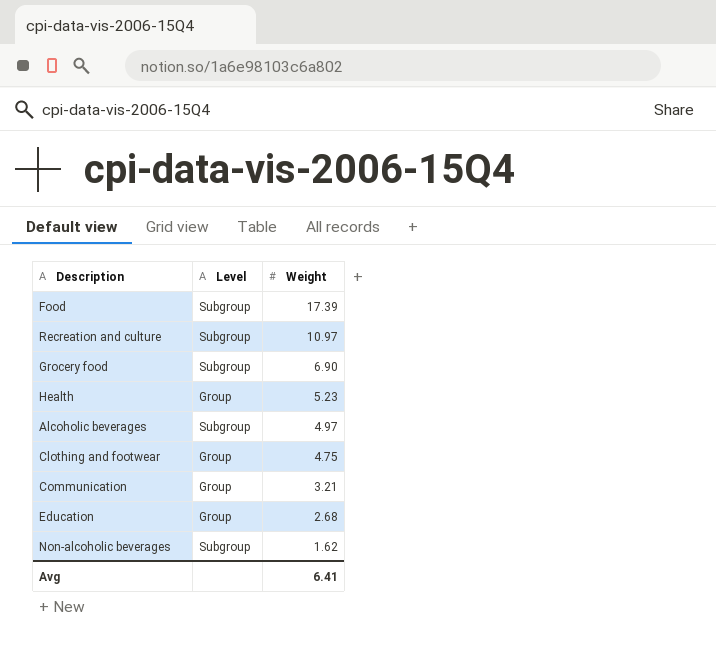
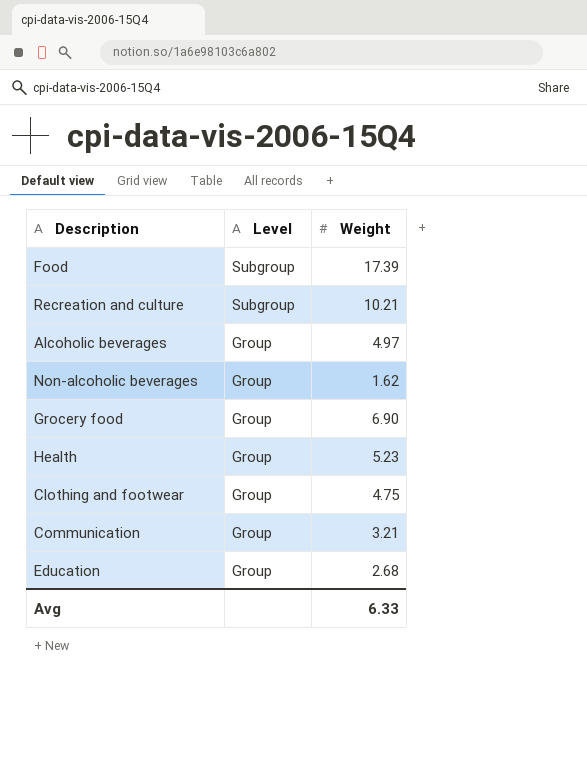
row order: Weight descending -> Level descending
Recreation and culture | Weight: 10.97 -> 10.21
Alcoholic beverages | Level: Subgroup -> Group
Non-alcoholic beverages | Level: Subgroup -> Group
Grocery food | Level: Subgroup -> Group
Avg | Weight: 6.41 -> 6.33

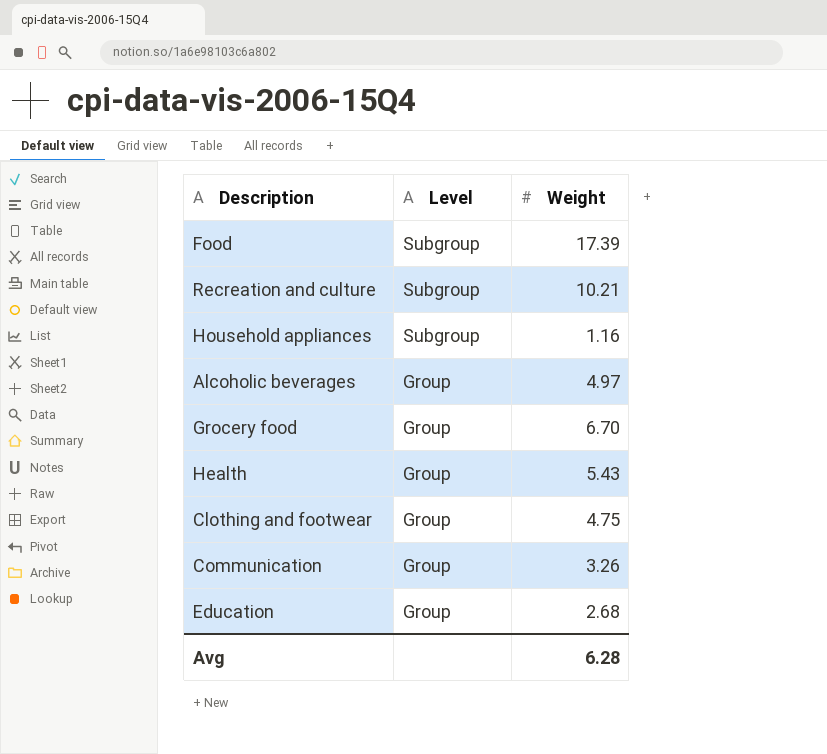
row Non-alcoholic beverages: Group | 1.62 -> none
row Household appliances: none -> Subgroup | 1.16
Grocery food | Weight: 6.90 -> 6.70
Health | Weight: 5.23 -> 5.43
Communication | Weight: 3.21 -> 3.26
Avg | Weight: 6.33 -> 6.28

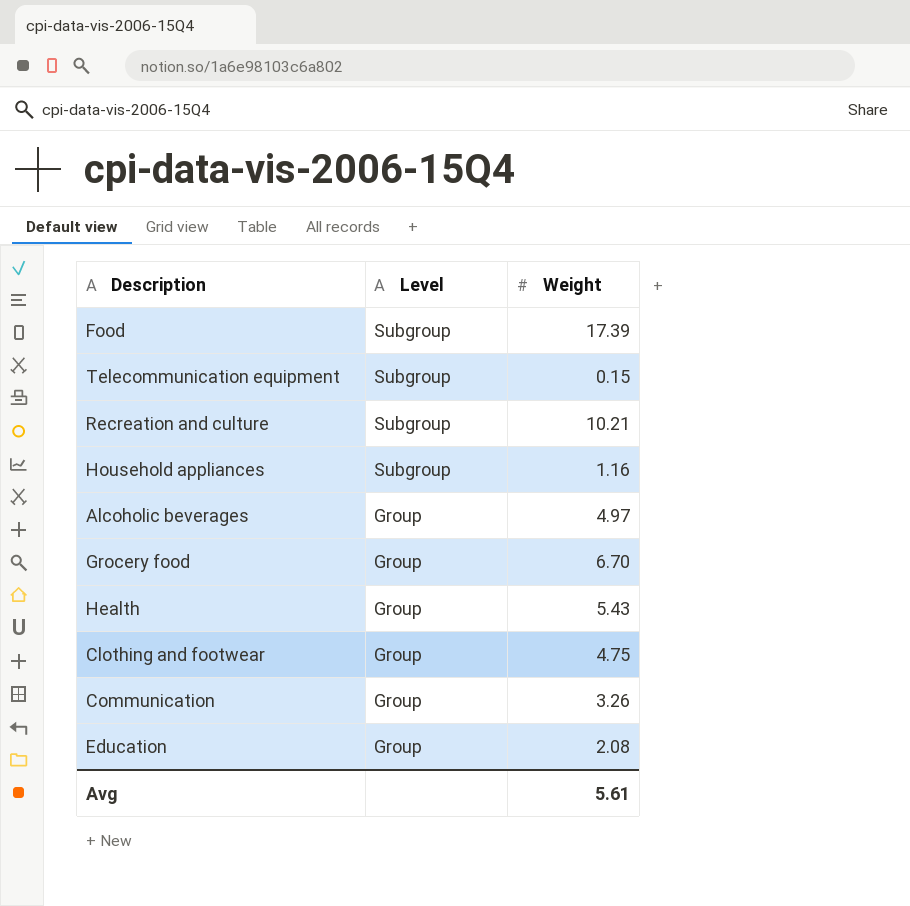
row Telecommunication equipment: none -> Subgroup | 0.15
Education | Weight: 2.68 -> 2.08
Avg | Weight: 6.28 -> 5.61

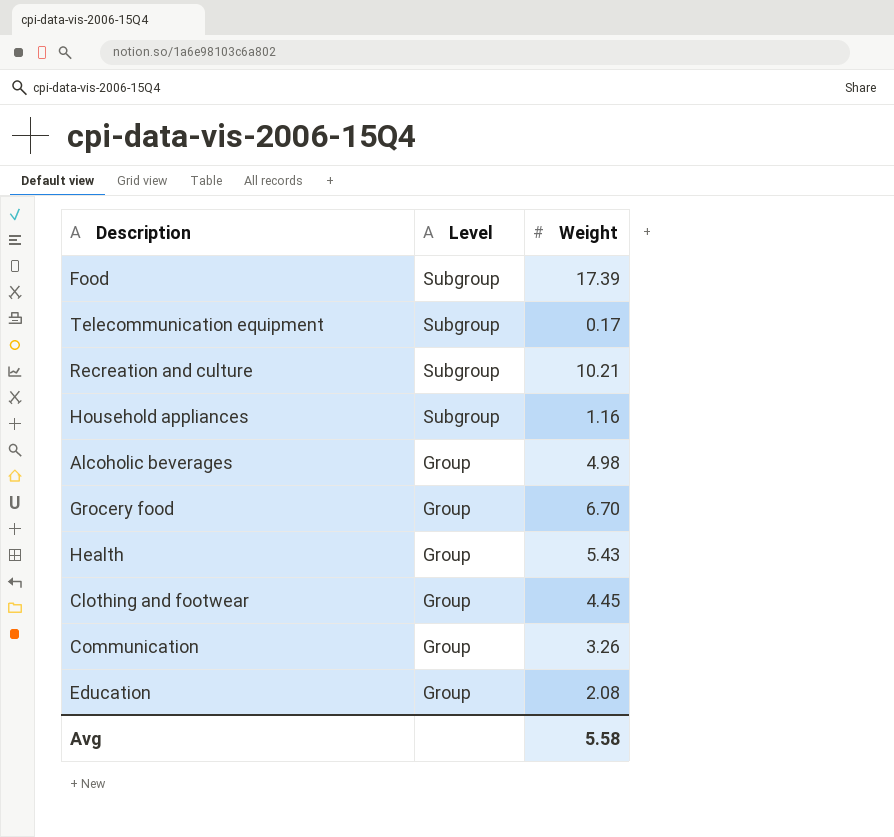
Telecommunication equipment | Weight: 0.15 -> 0.17
Alcoholic beverages | Weight: 4.97 -> 4.98
Clothing and footwear | Weight: 4.75 -> 4.45
Avg | Weight: 5.61 -> 5.58

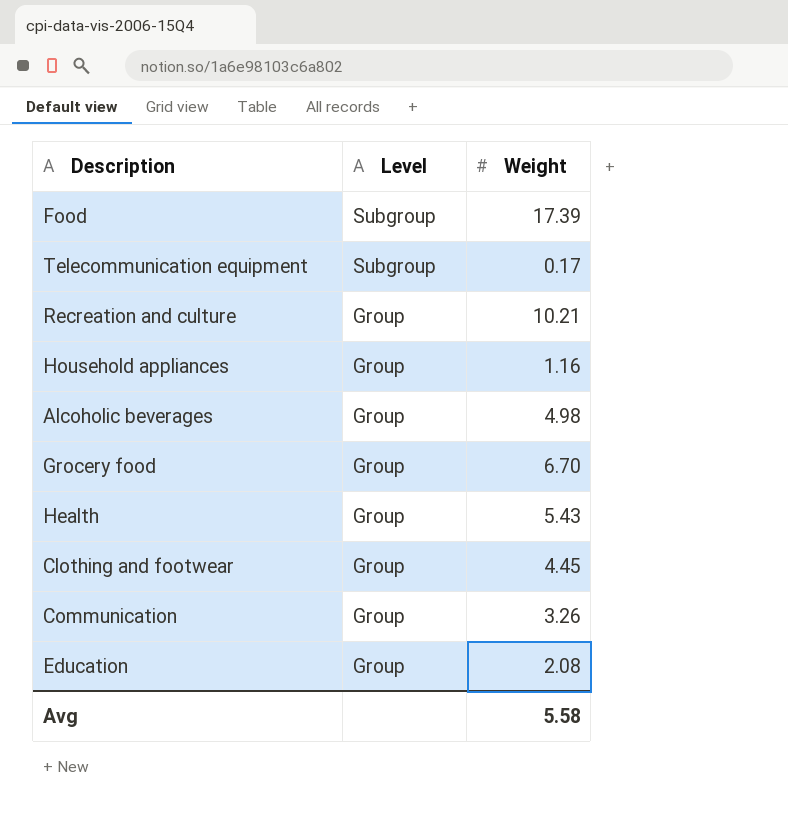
Recreation and culture | Level: Subgroup -> Group
Household appliances | Level: Subgroup -> Group

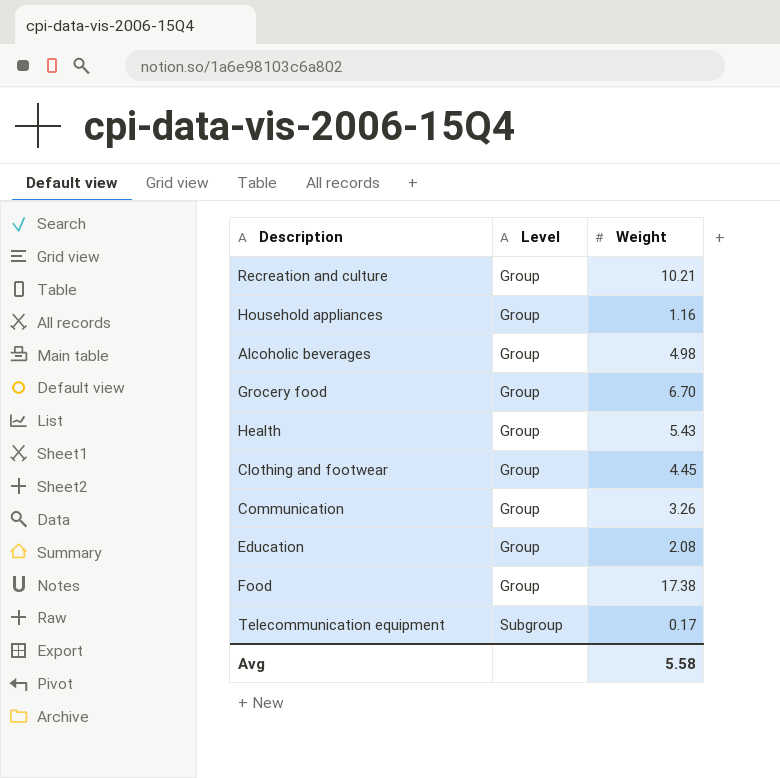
row order: Level descending -> Level ascending
Food | Level: Subgroup -> Group
Food | Weight: 17.39 -> 17.38

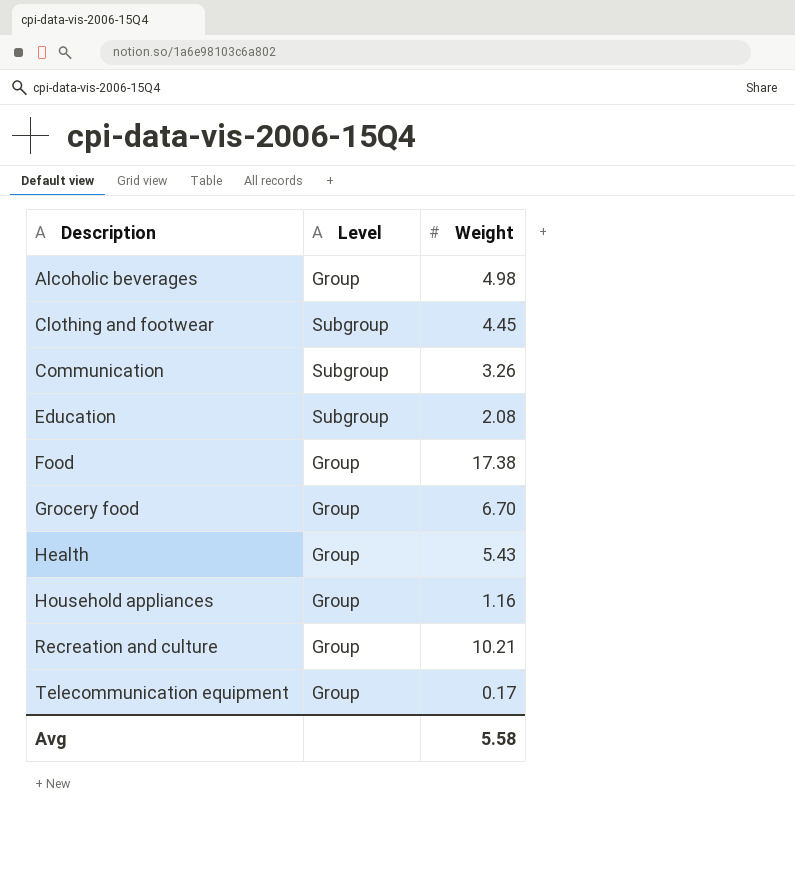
row order: Level ascending -> Description ascending
Clothing and footwear | Level: Group -> Subgroup
Communication | Level: Group -> Subgroup
Education | Level: Group -> Subgroup
Telecommunication equipment | Level: Subgroup -> Group

